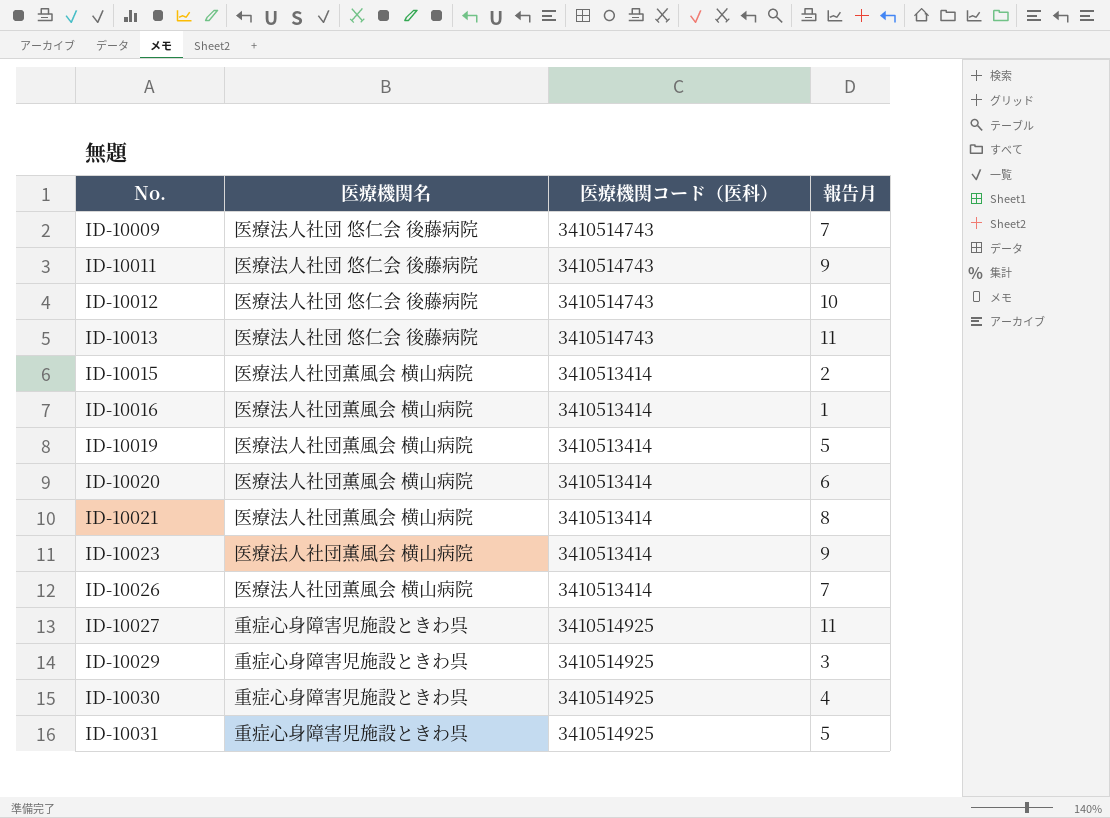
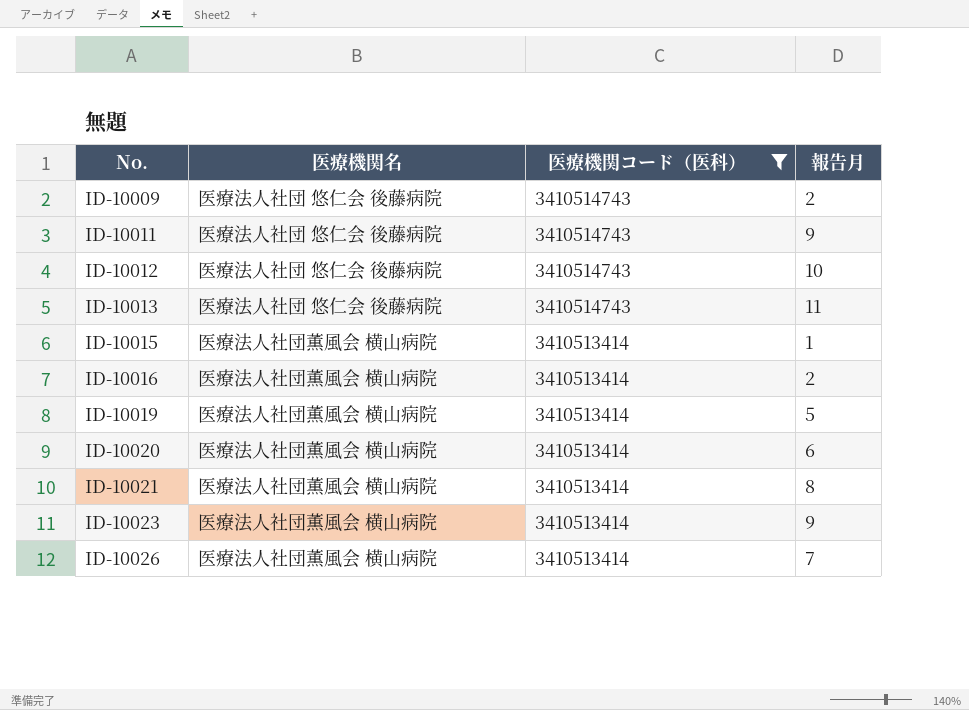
filter: none -> 医療機関コード（医科） != 3410514925
ID-10009 | 報告月: 7 -> 2
ID-10015 | 報告月: 2 -> 1
ID-10016 | 報告月: 1 -> 2

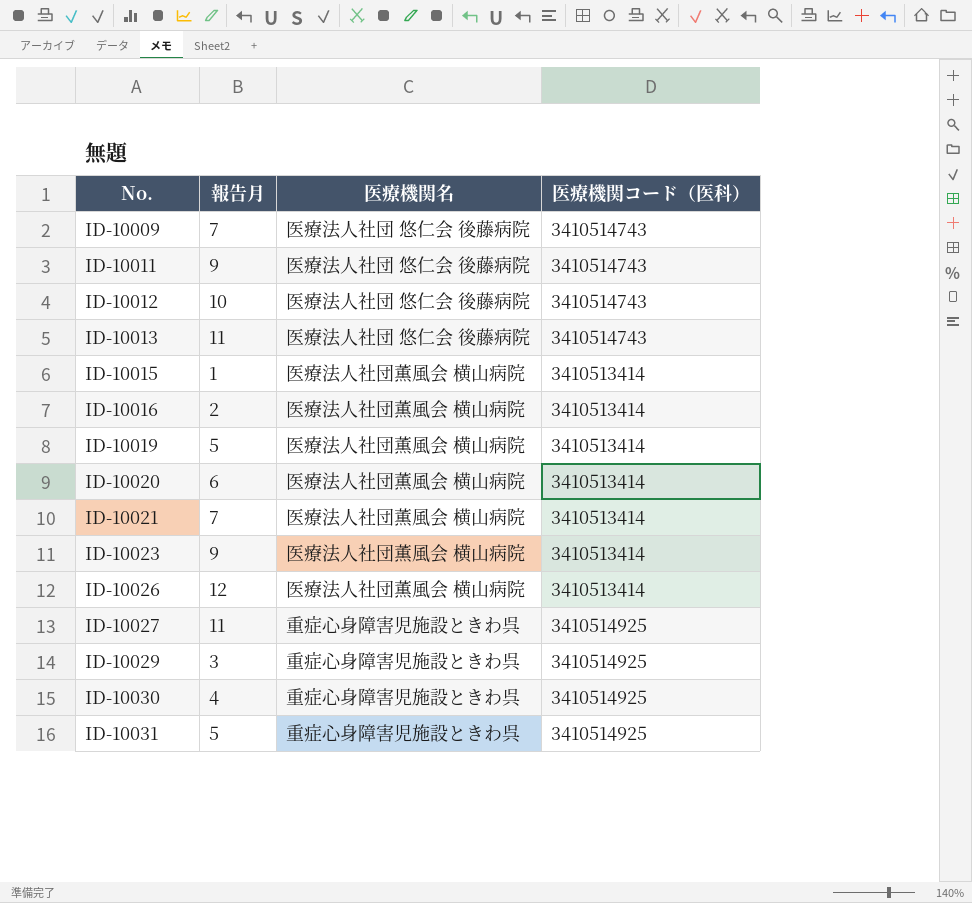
filter: 医療機関コード（医科） != 3410514925 -> none
column 報告月 | position: 4 -> 2
ID-10009 | 報告月: 2 -> 7
ID-10021 | 報告月: 8 -> 7
ID-10026 | 報告月: 7 -> 12

